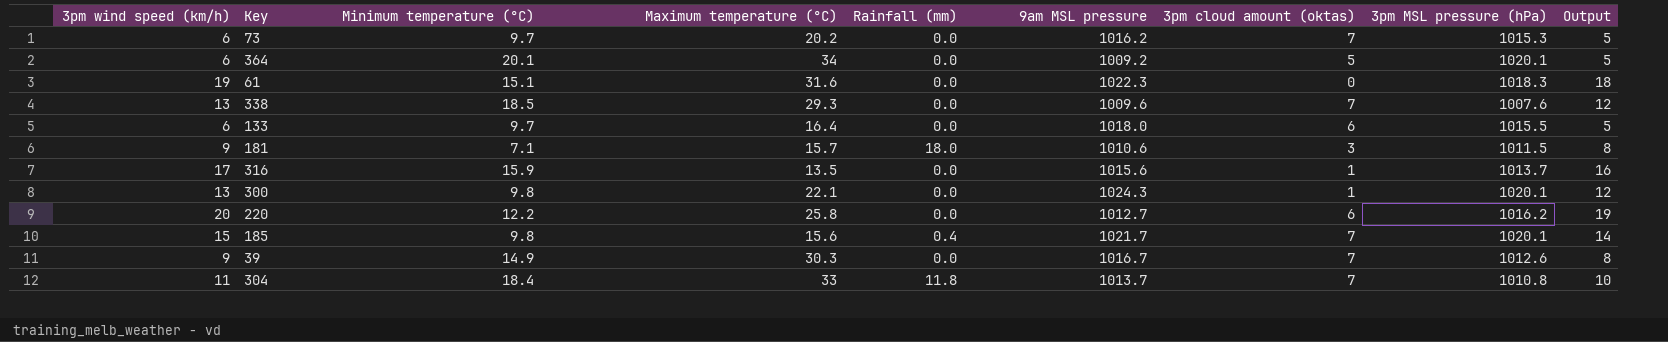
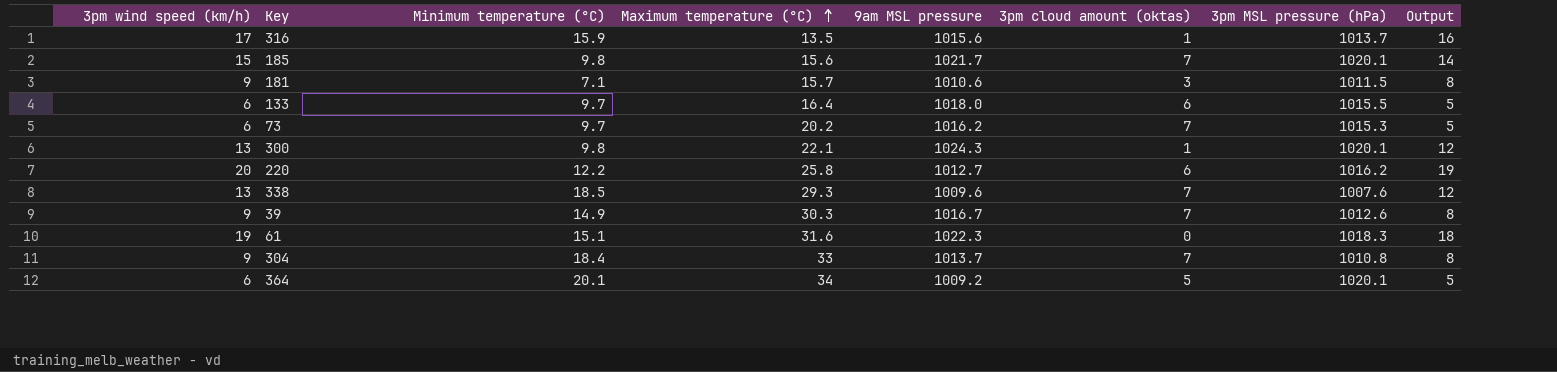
row order: none -> Maximum temperature (°C) ascending
column Rainfall (mm) | position: 5 -> none
304 | 3pm wind speed (km/h): 11 -> 9
304 | Output: 10 -> 8

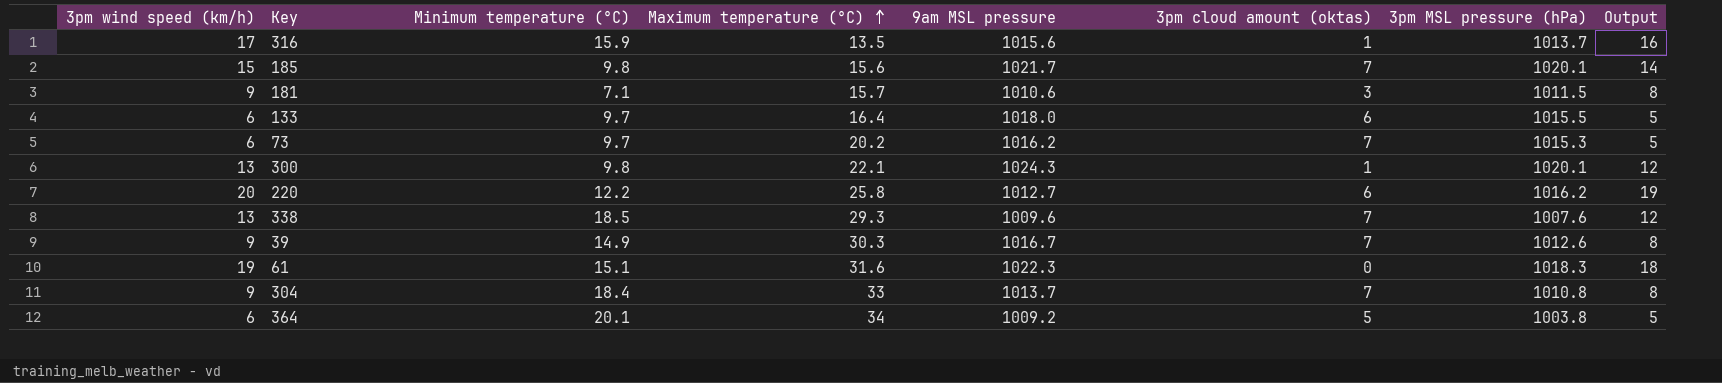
364 | 3pm MSL pressure (hPa): 1020.1 -> 1003.8

